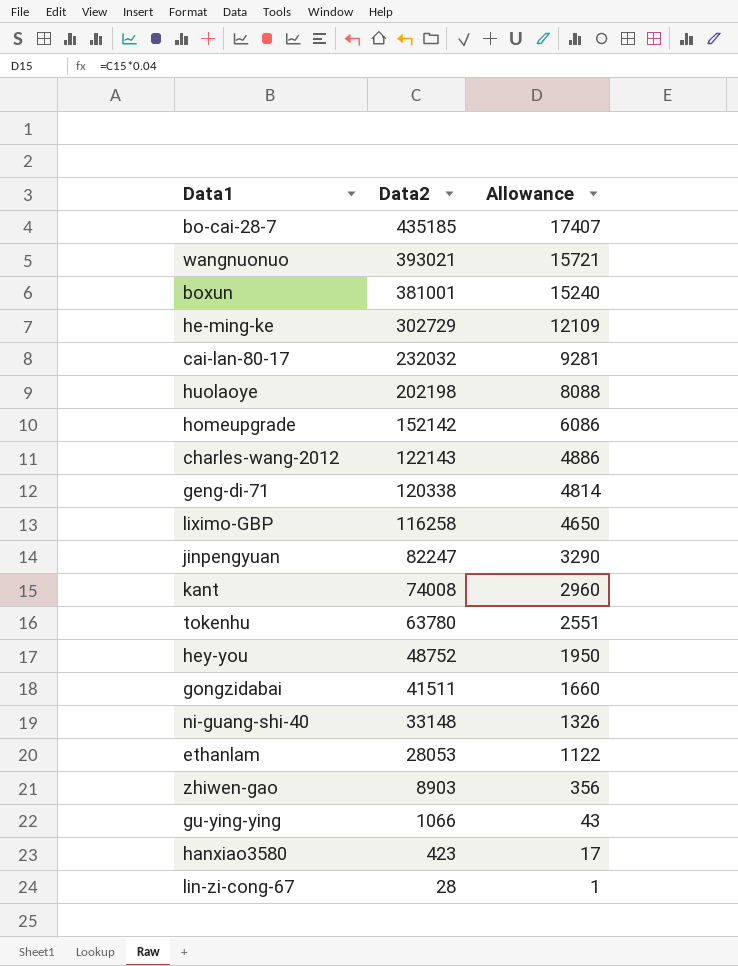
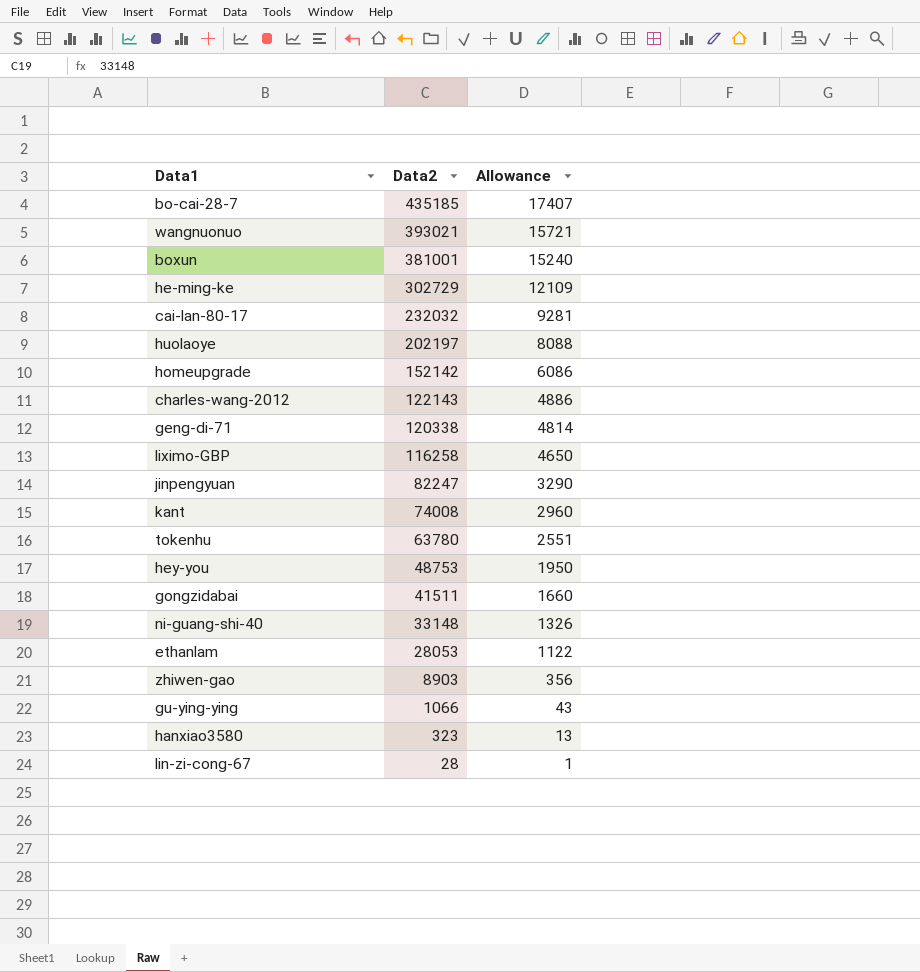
huolaoye | Data2: 202198 -> 202197
hey-you | Data2: 48752 -> 48753
hanxiao3580 | Data2: 423 -> 323
hanxiao3580 | Allowance: 17 -> 13

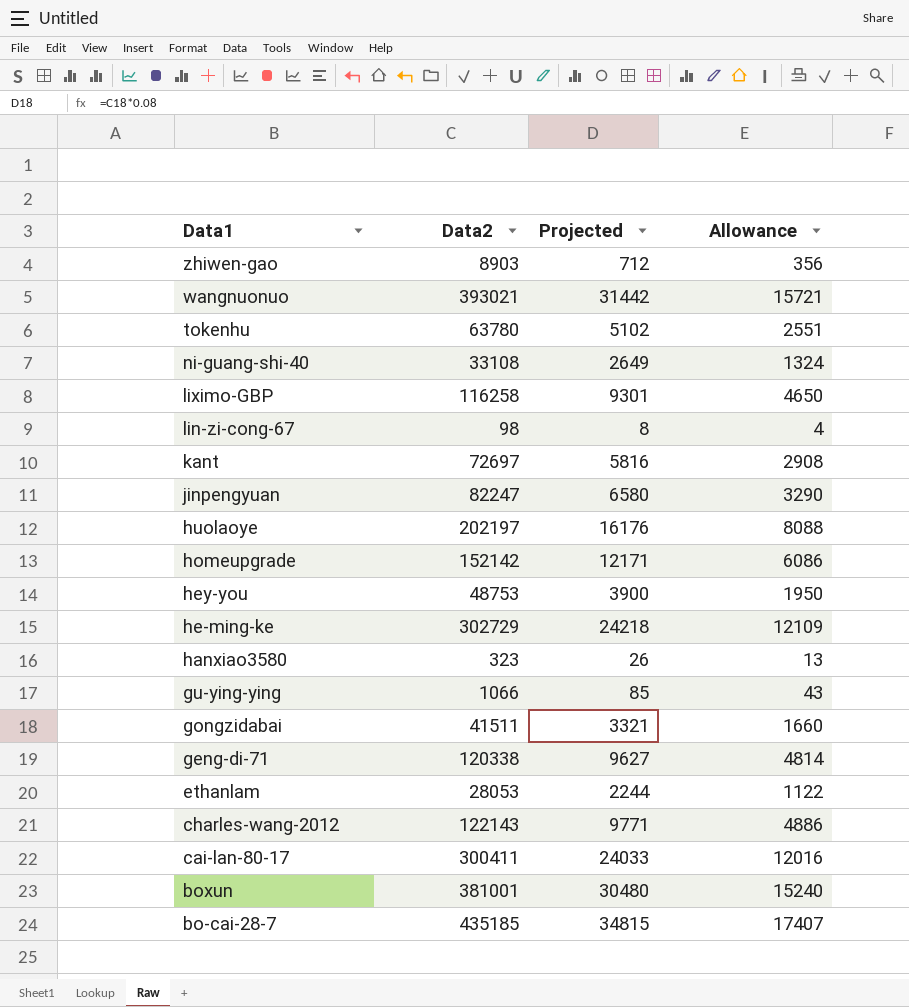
row order: Data2 descending -> Data1 descending
column Projected | formula: none -> [Data2] * 0.08
ni-guang-shi-40 | Data2: 33148 -> 33108
ni-guang-shi-40 | Allowance: 1326 -> 1324
lin-zi-cong-67 | Data2: 28 -> 98
lin-zi-cong-67 | Allowance: 1 -> 4
kant | Data2: 74008 -> 72697
kant | Allowance: 2960 -> 2908
cai-lan-80-17 | Data2: 232032 -> 300411
cai-lan-80-17 | Allowance: 9281 -> 12016

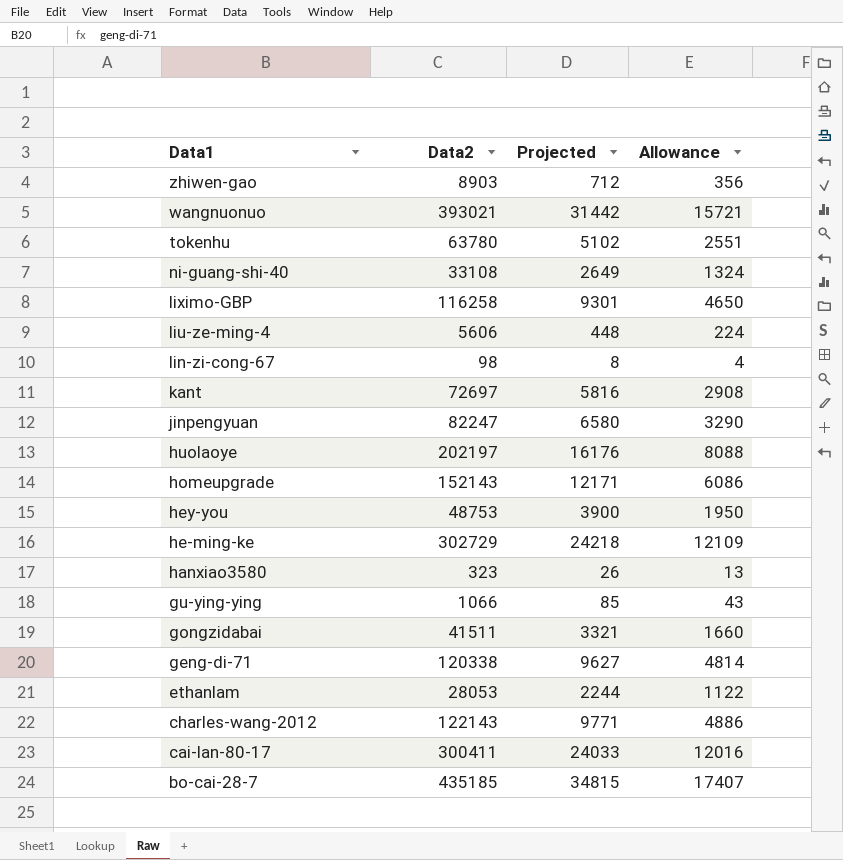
row boxun: 381001 | 30480 | 15240 -> none
row liu-ze-ming-4: none -> 5606 | 448 | 224
homeupgrade | Data2: 152142 -> 152143

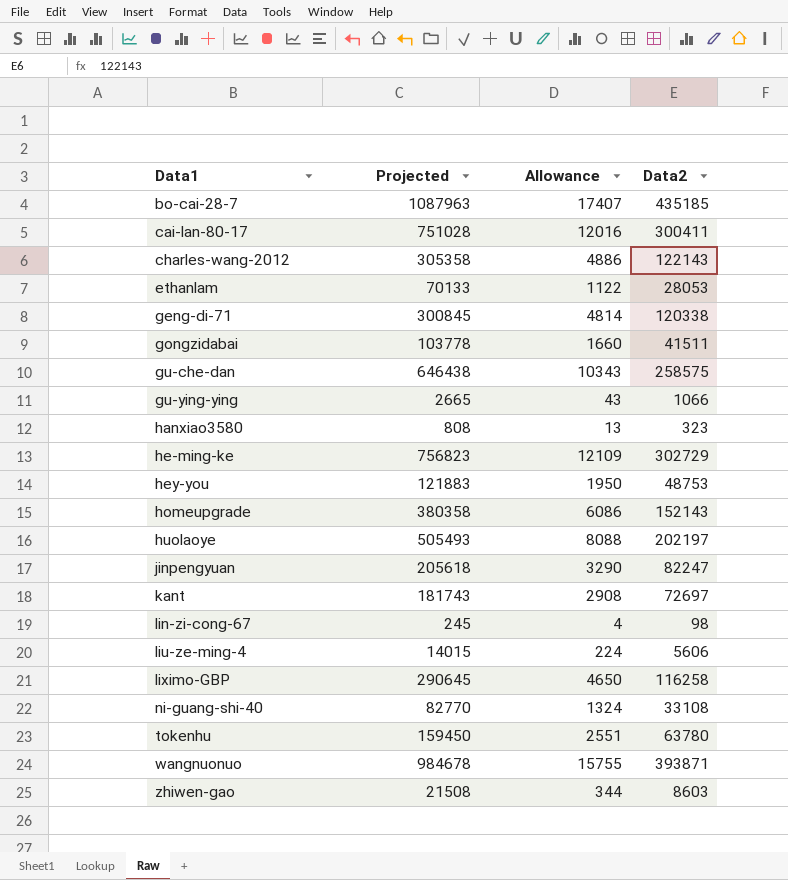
row order: Data1 descending -> Data1 ascending
column Projected | formula: [Data2] * 0.08 -> [Data2] * 2.5
column Data2 | position: 2 -> 4
row gu-che-dan: none -> 646438 | 10343 | 258575
wangnuonuo | Allowance: 15721 -> 15755
wangnuonuo | Data2: 393021 -> 393871
zhiwen-gao | Allowance: 356 -> 344
zhiwen-gao | Data2: 8903 -> 8603

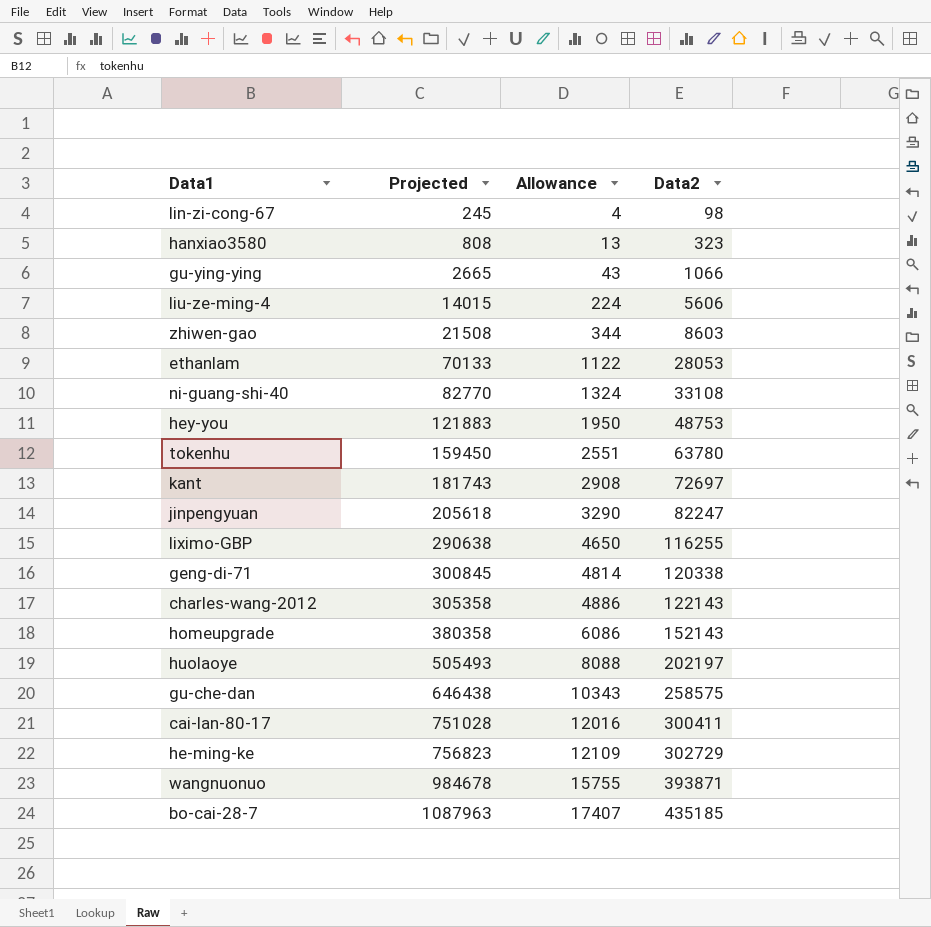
row order: Data1 ascending -> Projected ascending
row gongzidabai: 103778 | 1660 | 41511 -> none
liximo-GBP | Projected: 290645 -> 290638
liximo-GBP | Data2: 116258 -> 116255

